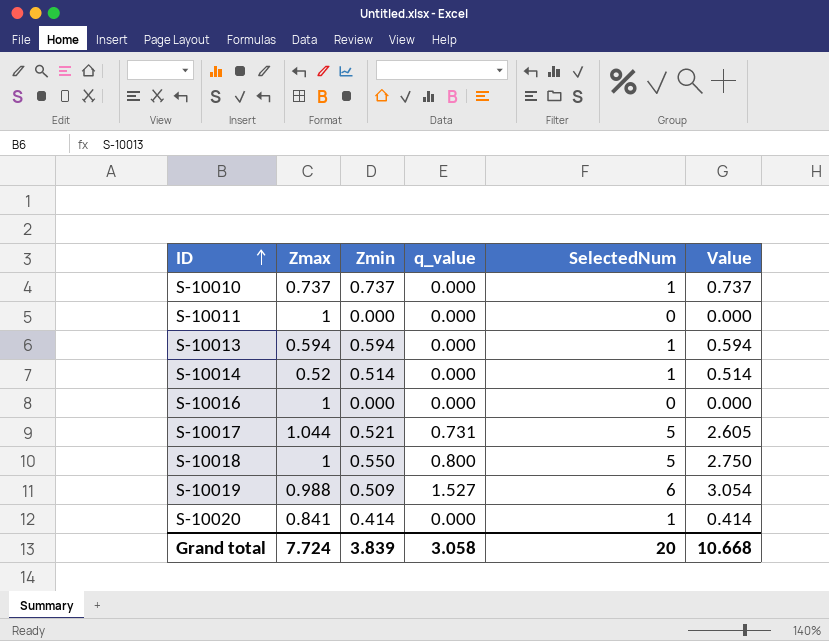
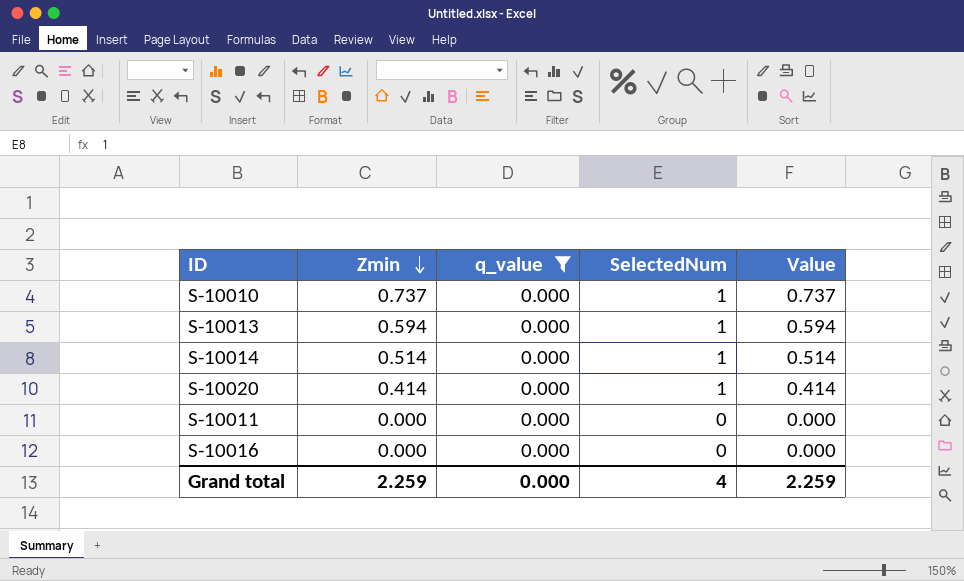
filter: none -> q_value = 0.000
row order: ID ascending -> Zmin descending
column Zmax | position: 2 -> none
Grand total | Zmin: 3.839 -> 2.259
Grand total | q_value: 3.058 -> 0.000
Grand total | SelectedNum: 20 -> 4
Grand total | Value: 10.668 -> 2.259

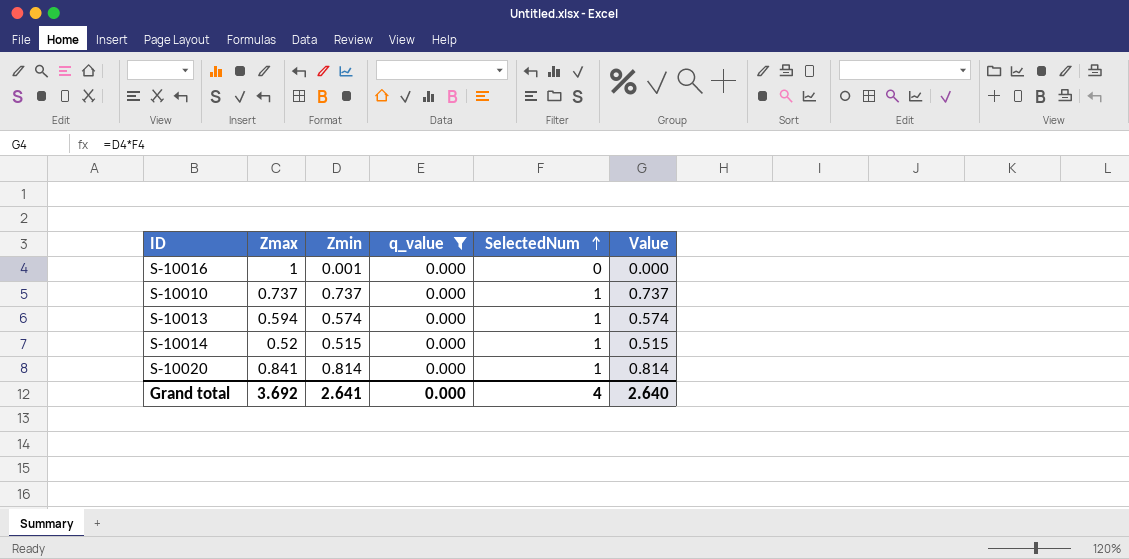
row order: Zmin descending -> SelectedNum ascending
column Zmax | position: none -> 2
row S-10011: 0.000 | 0.000 | 0 | 0.000 -> none
S-10016 | Zmin: 0.000 -> 0.001
S-10013 | Zmin: 0.594 -> 0.574
S-10013 | Value: 0.594 -> 0.574
S-10014 | Zmin: 0.514 -> 0.515
S-10014 | Value: 0.514 -> 0.515
S-10020 | Zmin: 0.414 -> 0.814
S-10020 | Value: 0.414 -> 0.814
Grand total | Zmin: 2.259 -> 2.641
Grand total | Value: 2.259 -> 2.640

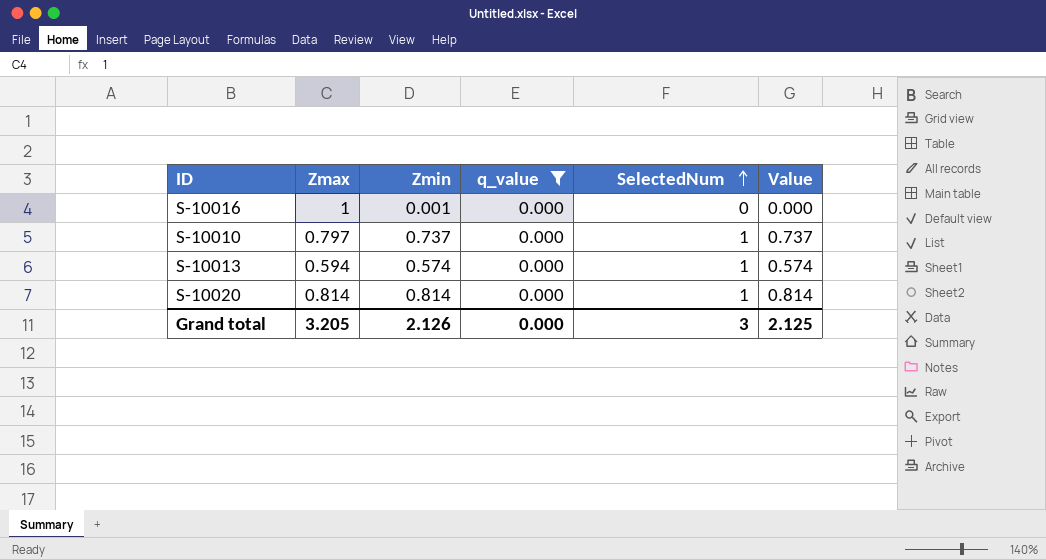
row S-10014: 0.52 | 0.515 | 0.000 | 1 | 0.515 -> none
S-10010 | Zmax: 0.737 -> 0.797
S-10020 | Zmax: 0.841 -> 0.814
Grand total | Zmax: 3.692 -> 3.205
Grand total | Zmin: 2.641 -> 2.126
Grand total | SelectedNum: 4 -> 3
Grand total | Value: 2.640 -> 2.125

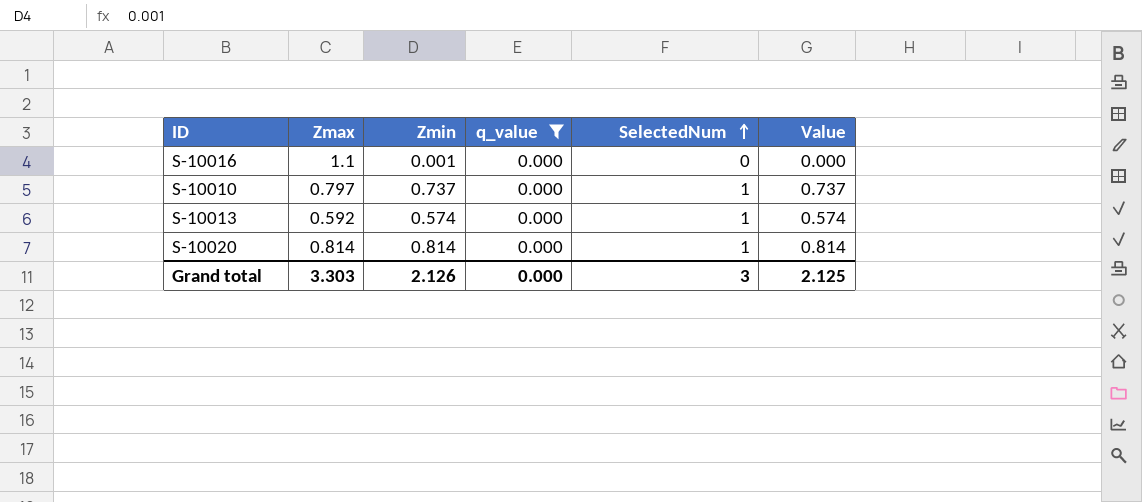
S-10016 | Zmax: 1 -> 1.1
S-10013 | Zmax: 0.594 -> 0.592
Grand total | Zmax: 3.205 -> 3.303

